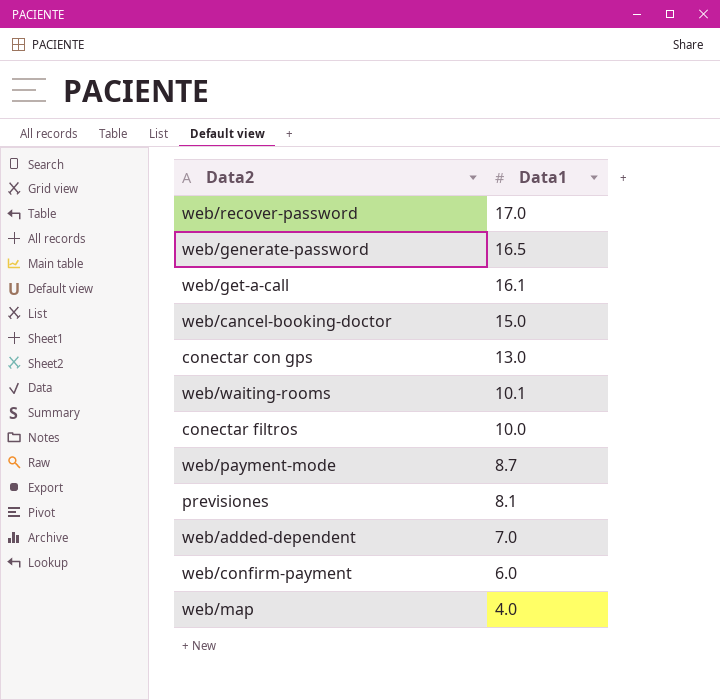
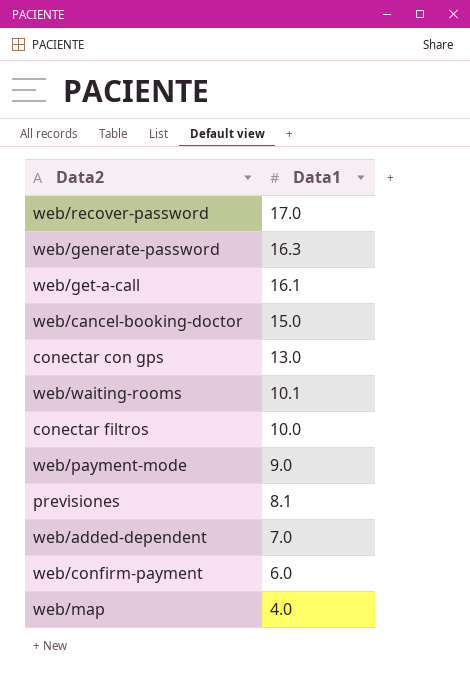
web/generate-password | Data1: 16.5 -> 16.3
web/payment-mode | Data1: 8.7 -> 9.0

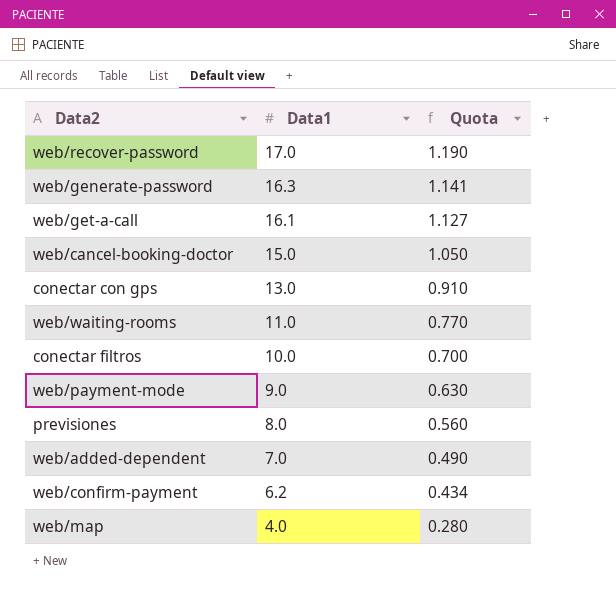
column Quota | formula: none -> [Data1] * 0.07
web/waiting-rooms | Data1: 10.1 -> 11.0
previsiones | Data1: 8.1 -> 8.0
web/confirm-payment | Data1: 6.0 -> 6.2

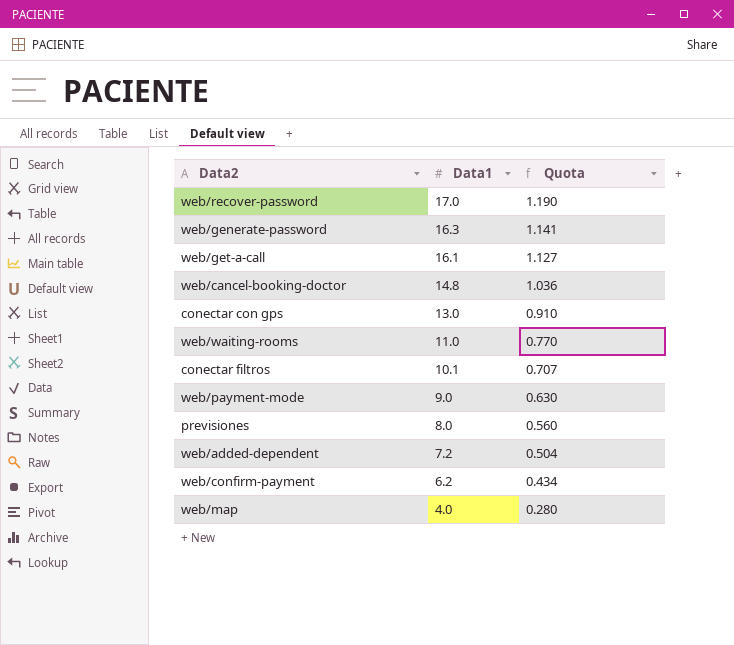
web/cancel-booking-doctor | Data1: 15.0 -> 14.8
web/cancel-booking-doctor | Quota: 1.050 -> 1.036
conectar filtros | Data1: 10.0 -> 10.1
conectar filtros | Quota: 0.700 -> 0.707
web/added-dependent | Data1: 7.0 -> 7.2
web/added-dependent | Quota: 0.490 -> 0.504

